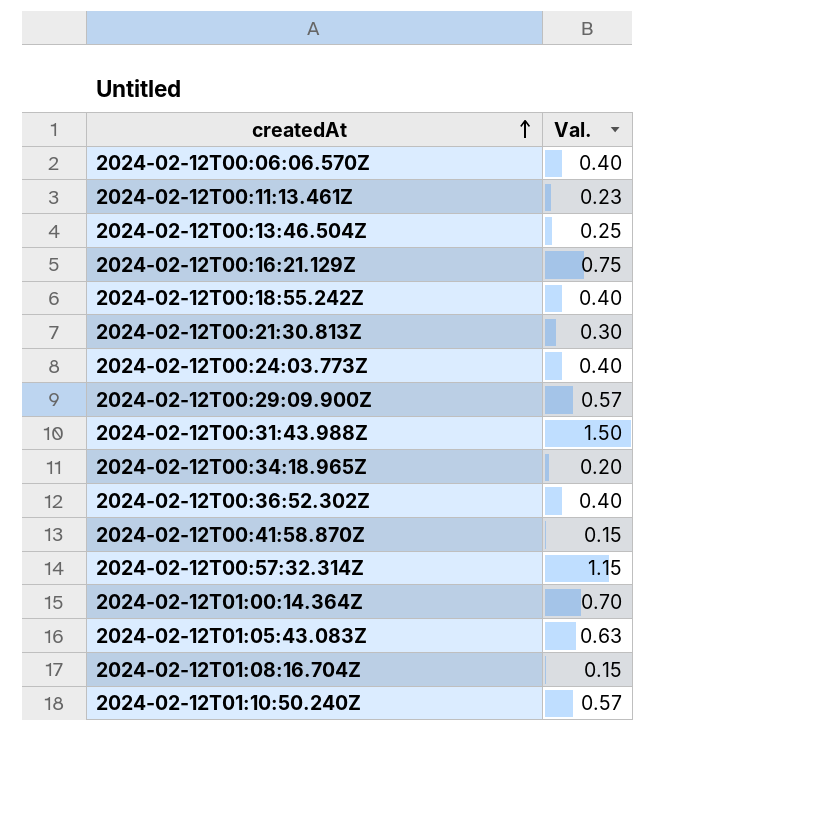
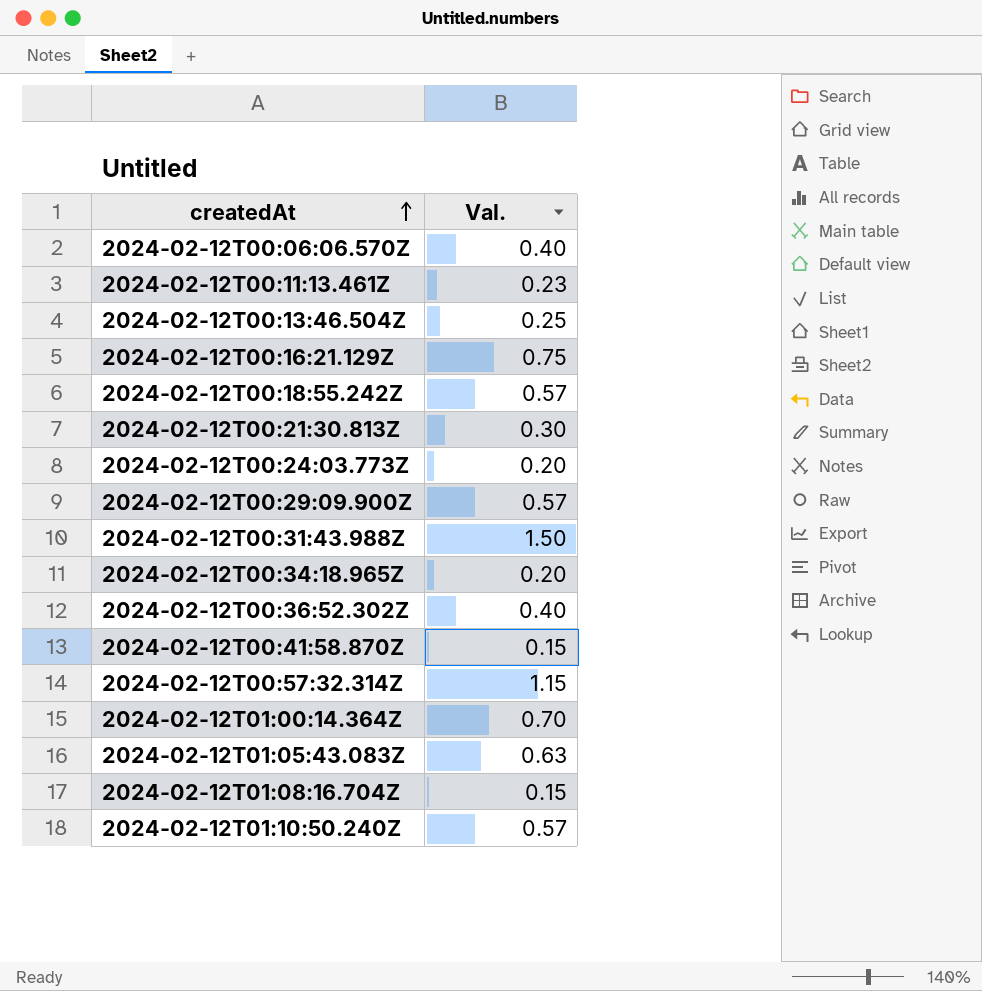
2024-02-12T00:18:55.242Z | Val.: 0.40 -> 0.57
2024-02-12T00:24:03.773Z | Val.: 0.40 -> 0.20

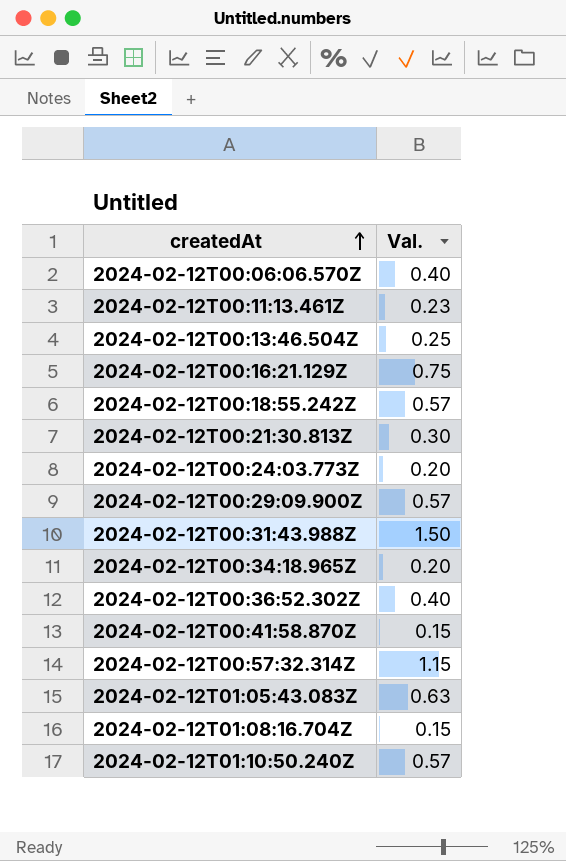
row 2024-02-12T01:00:14.364Z: 0.70 -> none

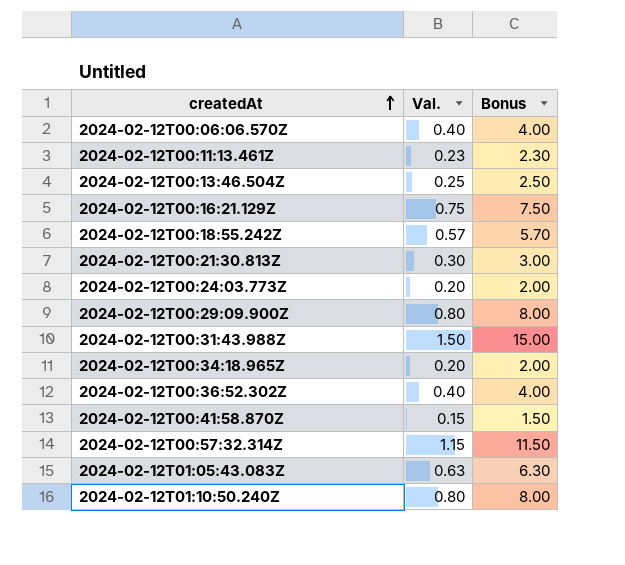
column Bonus | formula: none -> [Val.] * 10
row 2024-02-12T01:08:16.704Z: 0.15 -> none
2024-02-12T00:29:09.900Z | Val.: 0.57 -> 0.80
2024-02-12T01:10:50.240Z | Val.: 0.57 -> 0.80

